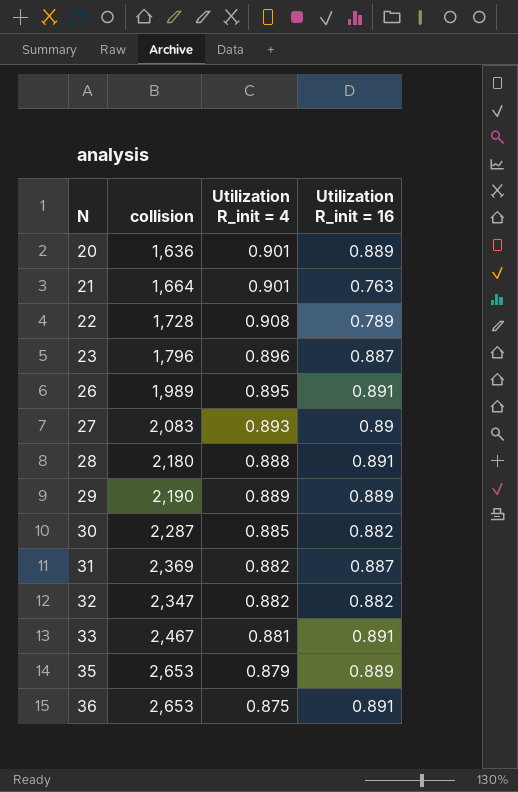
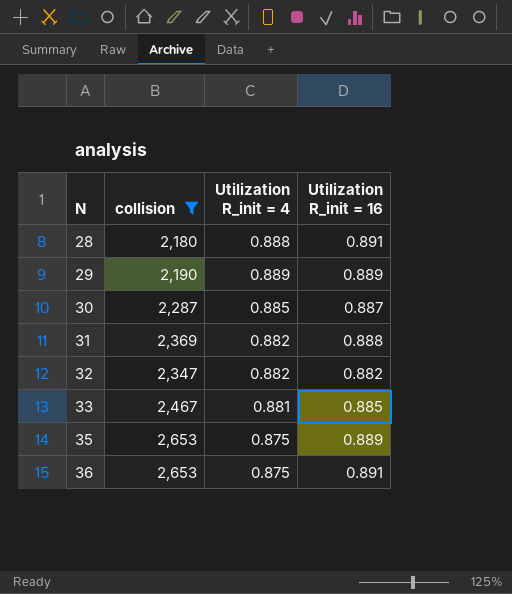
filter: none -> collision >= 2,180
30 | Utilization R_init = 16: 0.882 -> 0.887
31 | Utilization R_init = 16: 0.887 -> 0.888
33 | Utilization R_init = 16: 0.891 -> 0.885
35 | Utilization R_init = 4: 0.879 -> 0.875

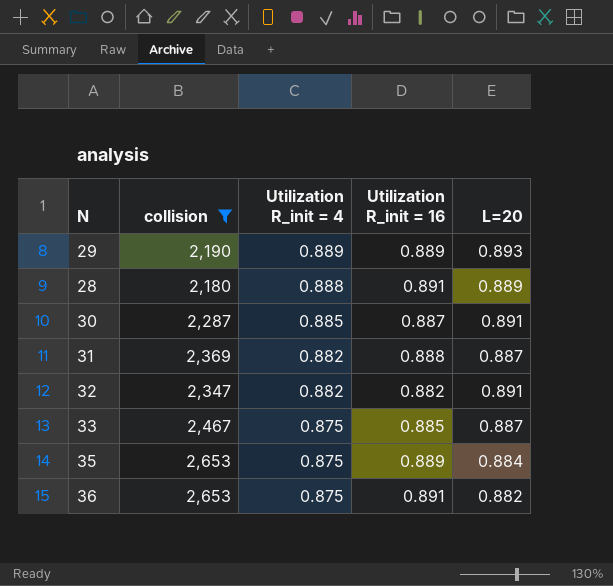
row order: N ascending -> Utilization R_init = 4 descending
column L=20 | position: none -> 5
33 | Utilization R_init = 4: 0.881 -> 0.875

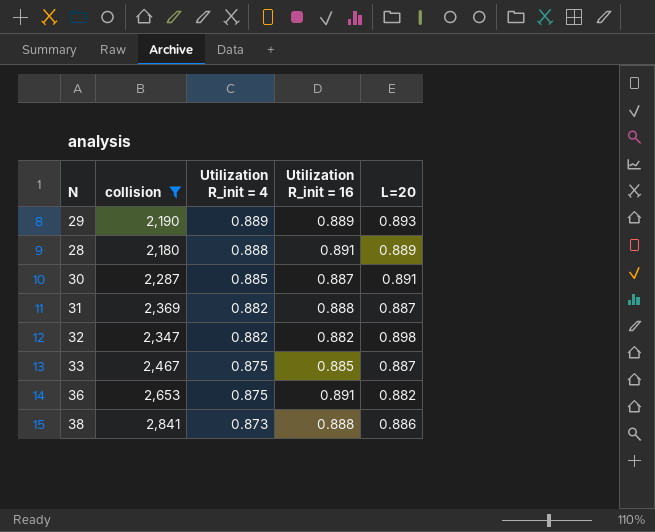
row 35: 2,653 | 0.875 | 0.889 | 0.884 -> none
32 | L=20: 0.891 -> 0.898
row 38: none -> 2,841 | 0.873 | 0.888 | 0.886

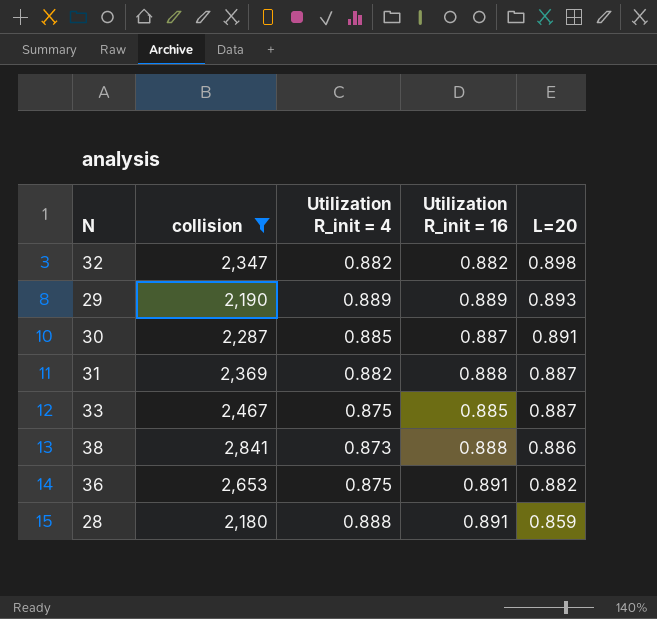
row order: Utilization R_init = 4 descending -> L=20 descending
28 | L=20: 0.889 -> 0.859

